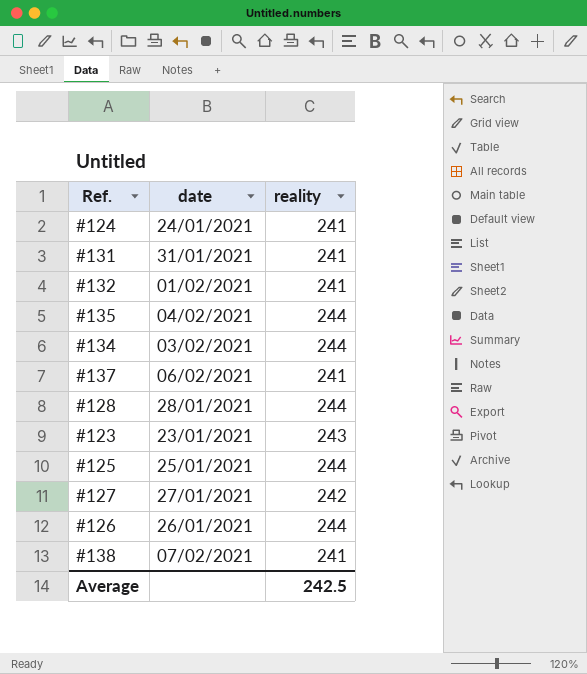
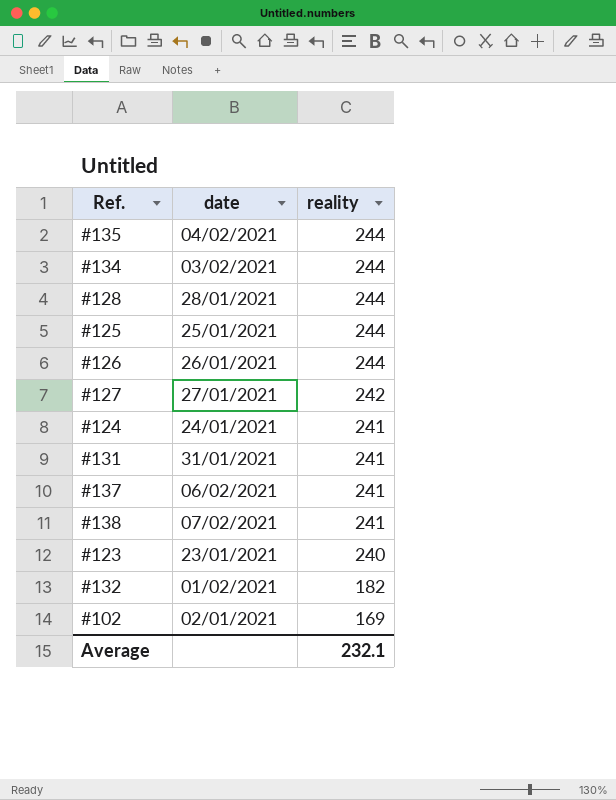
row order: none -> reality descending
#123 | reality: 243 -> 240
#132 | reality: 241 -> 182
row #102: none -> 02/01/2021 | 169
Average | reality: 242.5 -> 232.1

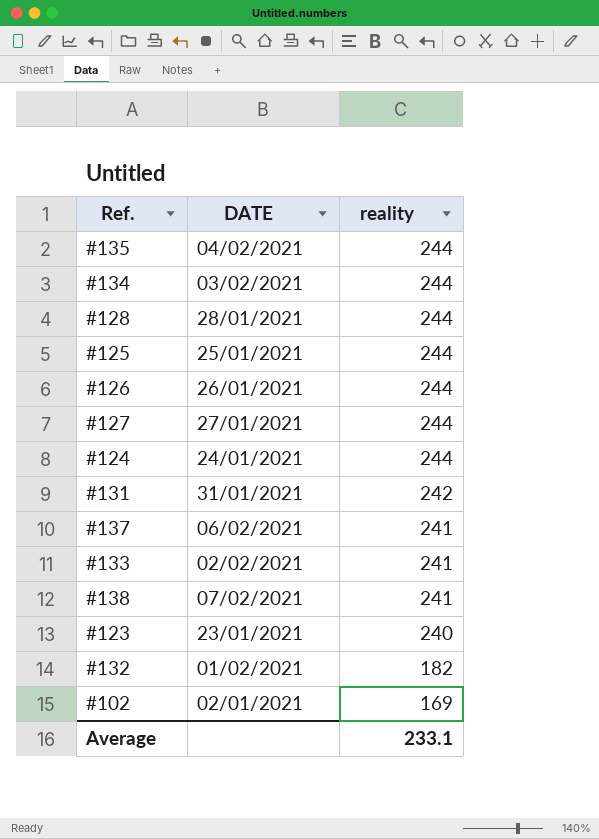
column name: date -> DATE
#127 | reality: 242 -> 244
#124 | reality: 241 -> 244
#131 | reality: 241 -> 242
row #133: none -> 02/02/2021 | 241
Average | reality: 232.1 -> 233.1

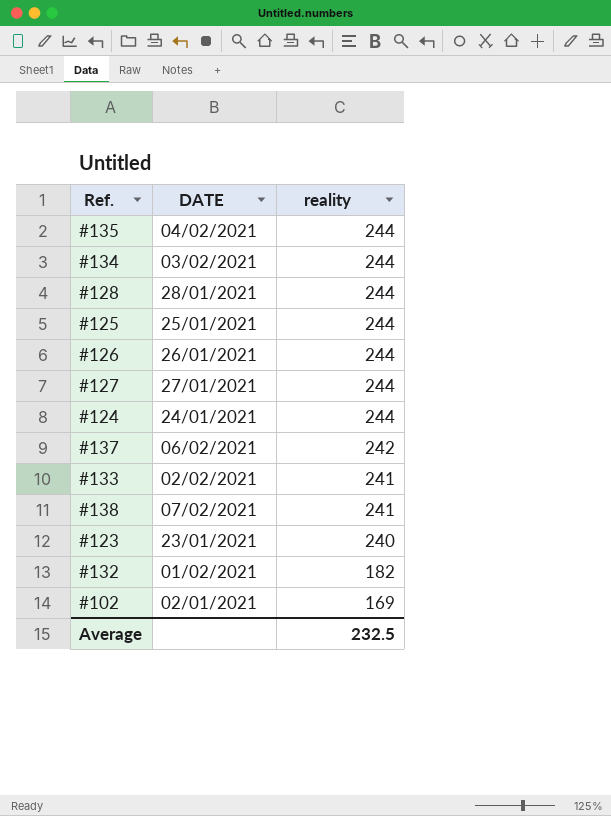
row #131: 31/01/2021 | 242 -> none
#137 | reality: 241 -> 242
Average | reality: 233.1 -> 232.5

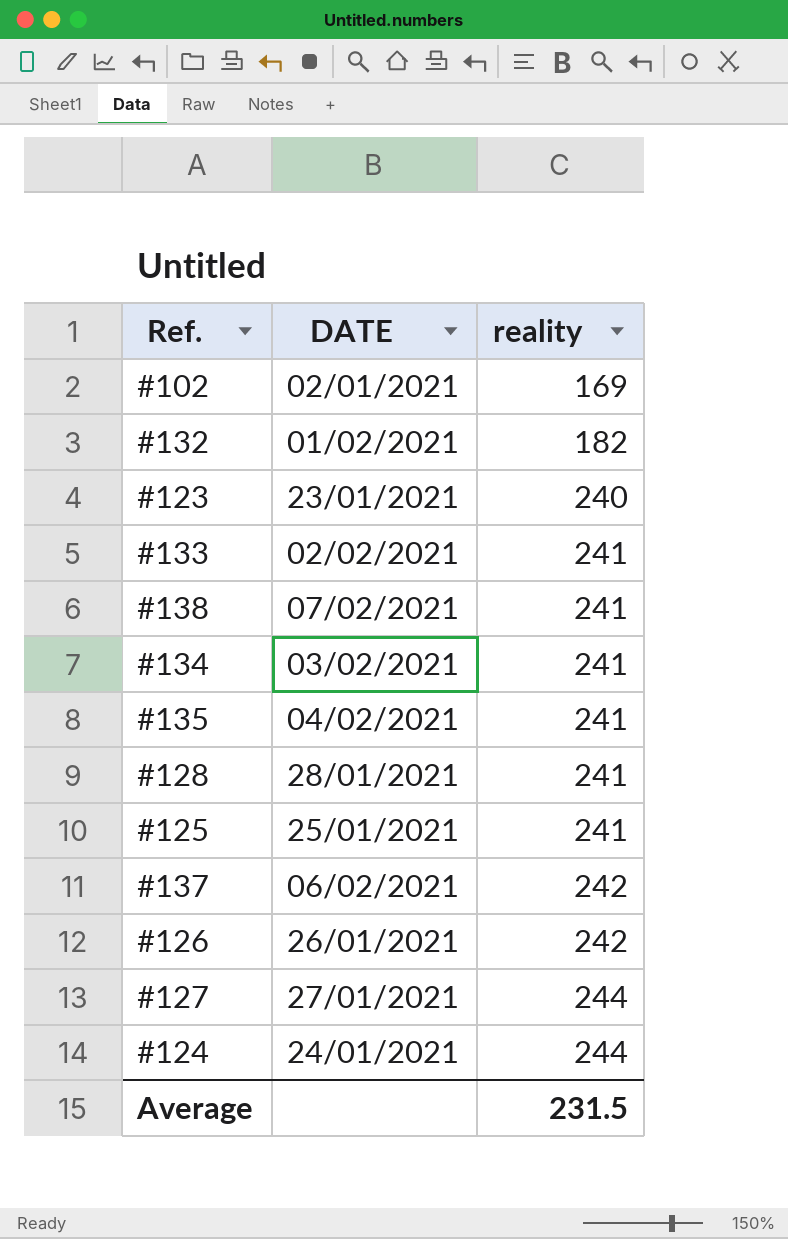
row order: reality descending -> reality ascending
#134 | reality: 244 -> 241
#135 | reality: 244 -> 241
#128 | reality: 244 -> 241
#125 | reality: 244 -> 241
#126 | reality: 244 -> 242
Average | reality: 232.5 -> 231.5

